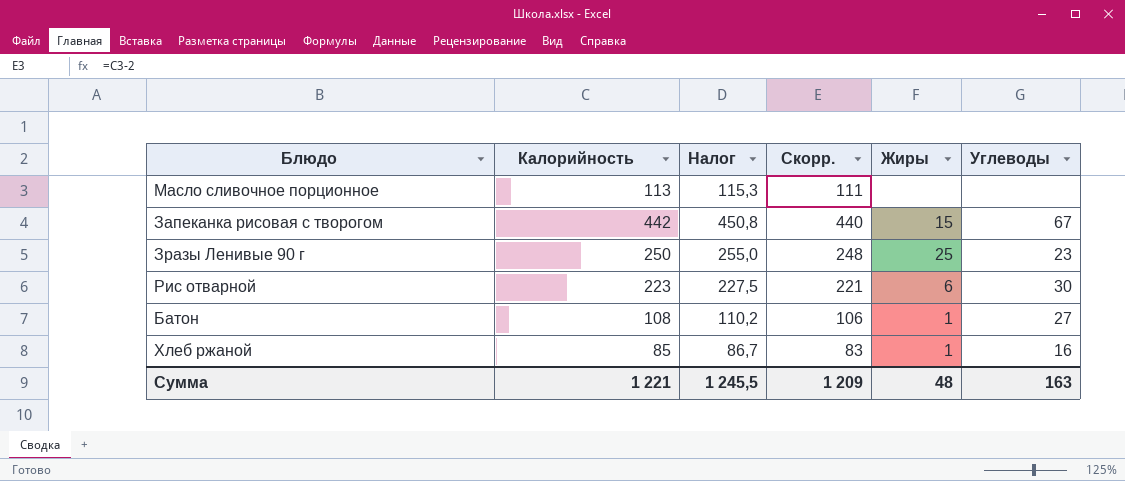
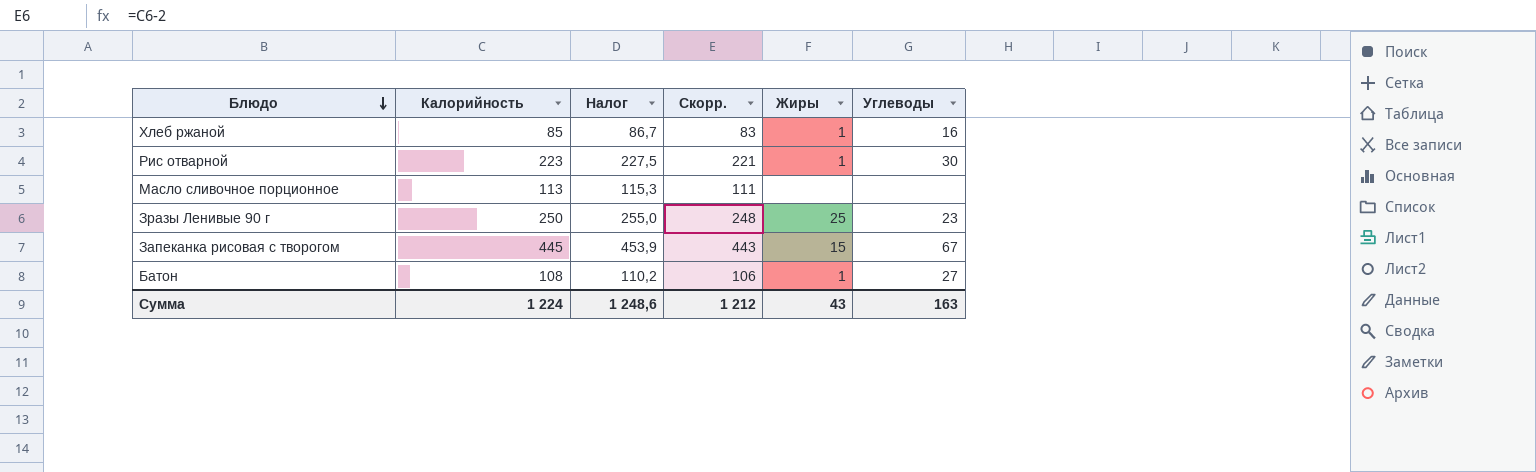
row order: none -> Блюдо descending
Рис отварной | Жиры: 6 -> 1
Запеканка рисовая с творогом | Калорийность: 442 -> 445
Запеканка рисовая с творогом | Налог: 450,8 -> 453,9
Запеканка рисовая с творогом | Скорр.: 440 -> 443
Сумма | Калорийность: 1 221 -> 1 224
Сумма | Налог: 1 245,5 -> 1 248,6
Сумма | Скорр.: 1 209 -> 1 212
Сумма | Жиры: 48 -> 43

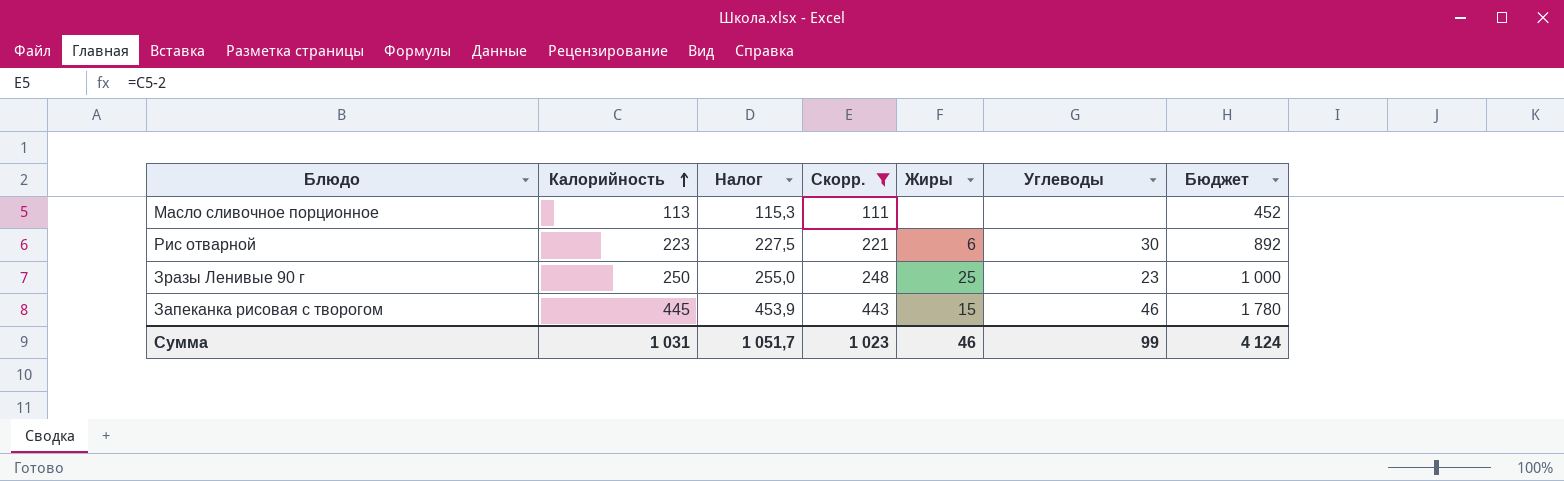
filter: none -> Скорр. >= 111
row order: Блюдо descending -> Калорийность ascending
column Бюджет | formula: none -> [Калорийность] * 4
Рис отварной | Жиры: 1 -> 6
Запеканка рисовая с творогом | Углеводы: 67 -> 46
Сумма | Калорийность: 1 224 -> 1 031
Сумма | Налог: 1 248,6 -> 1 051,7
Сумма | Скорр.: 1 212 -> 1 023
Сумма | Жиры: 43 -> 46
Сумма | Углеводы: 163 -> 99

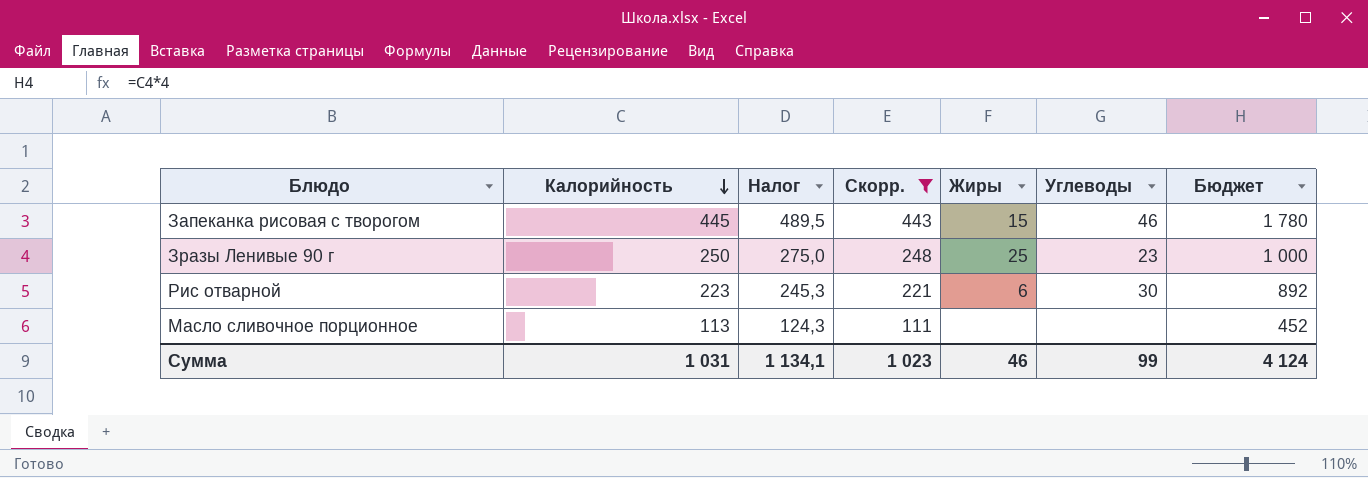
row order: Калорийность ascending -> Калорийность descending
column Налог | formula: [Калорийность] * 1,02 -> [Калорийность] * 1,1
Сумма | Налог: 1 051,7 -> 1 134,1

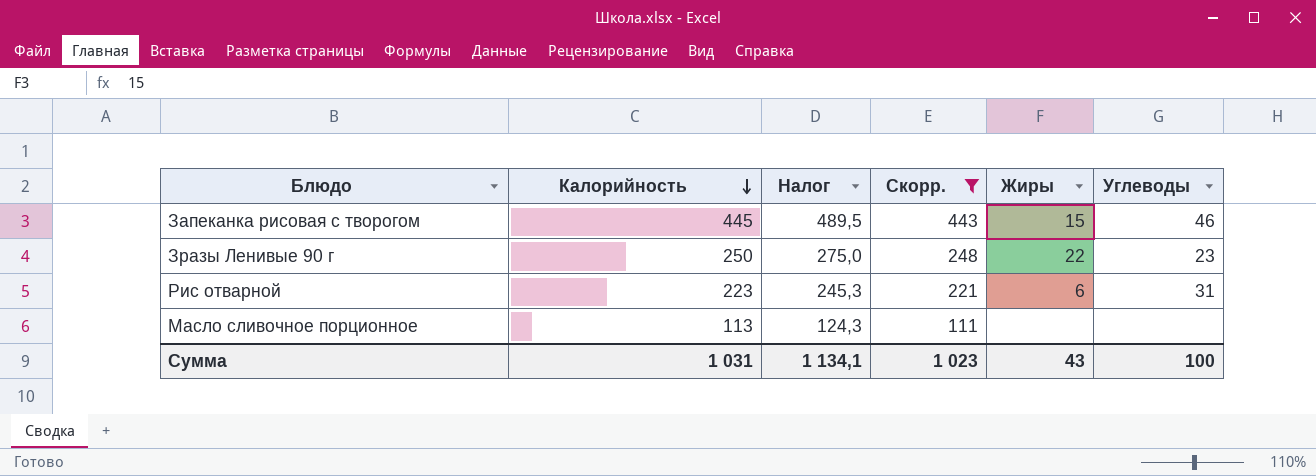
column Бюджет | formula: [Калорийность] * 4 -> none
Зразы Ленивые 90 г | Жиры: 25 -> 22
Рис отварной | Углеводы: 30 -> 31
Сумма | Жиры: 46 -> 43
Сумма | Углеводы: 99 -> 100

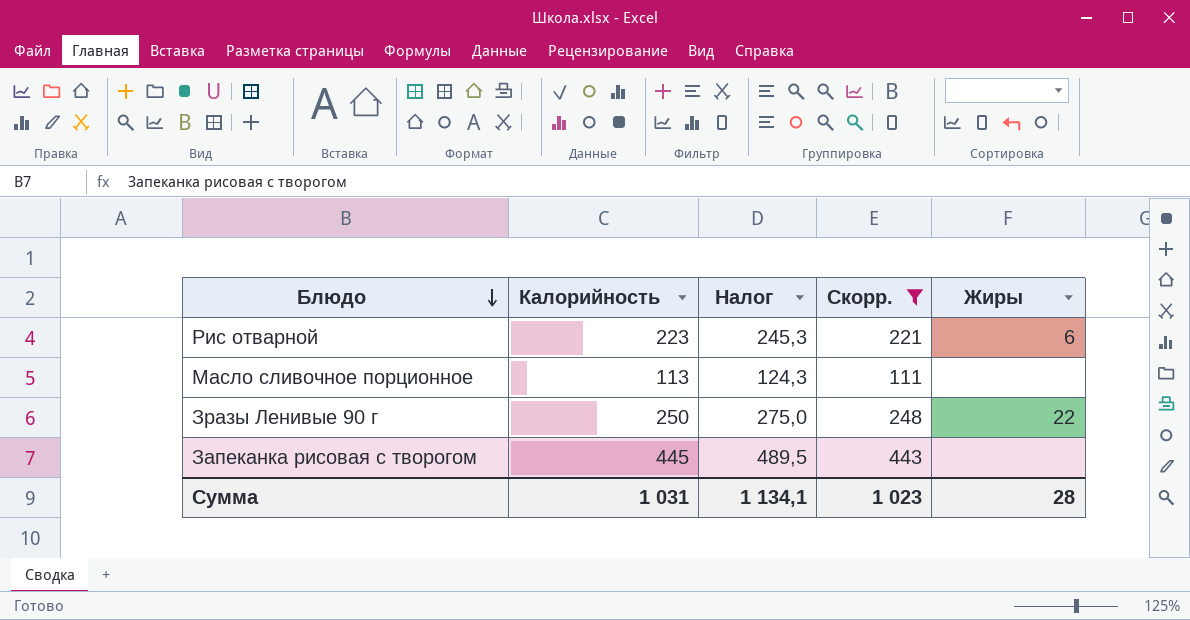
row order: Калорийность descending -> Блюдо descending
column Углеводы | position: 6 -> none
Запеканка рисовая с творогом | Жиры: 15 -> none
Сумма | Жиры: 43 -> 28

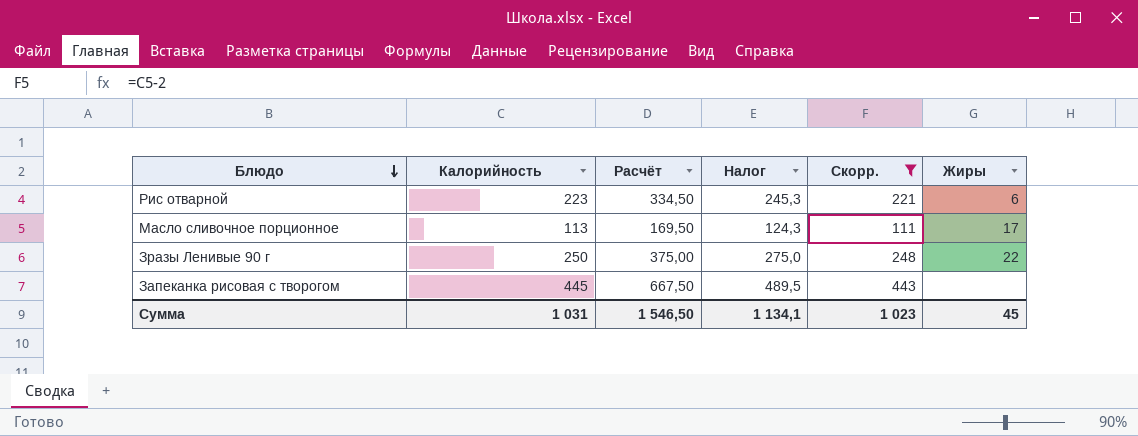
column Расчёт | formula: none -> [Калорийность] * 1,5
Масло сливочное порционное | Жиры: none -> 17
Сумма | Жиры: 28 -> 45

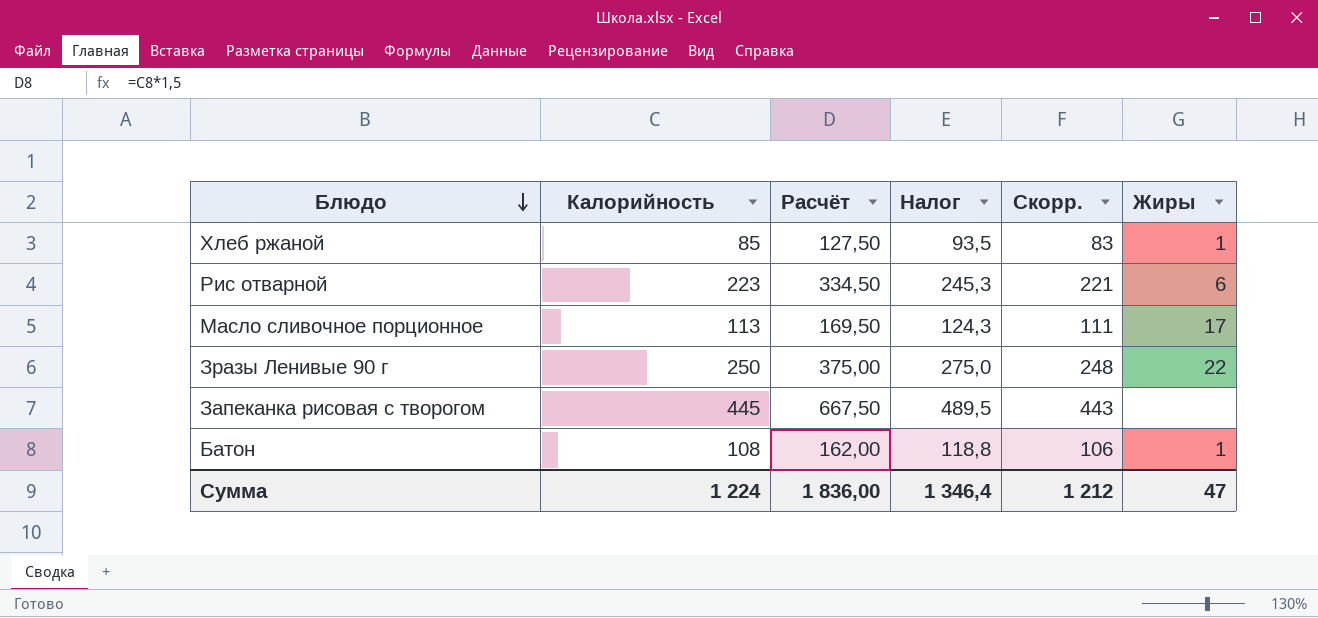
filter: Скорр. >= 111 -> none
Сумма | Калорийность: 1 031 -> 1 224
Сумма | Расчёт: 1 546,50 -> 1 836,00
Сумма | Налог: 1 134,1 -> 1 346,4
Сумма | Скорр.: 1 023 -> 1 212
Сумма | Жиры: 45 -> 47

